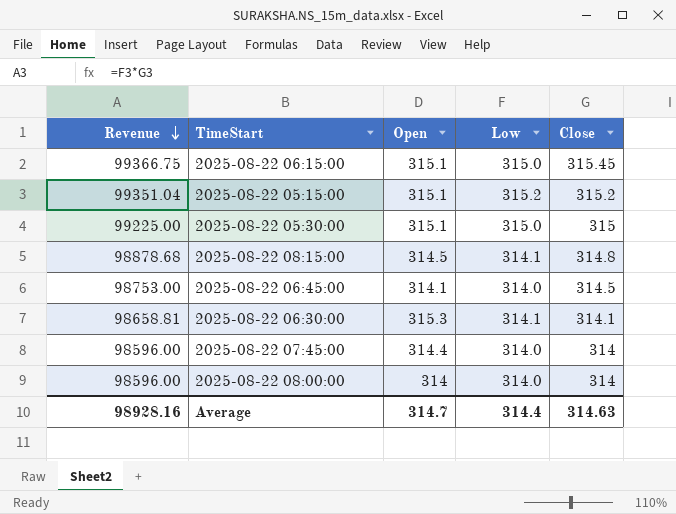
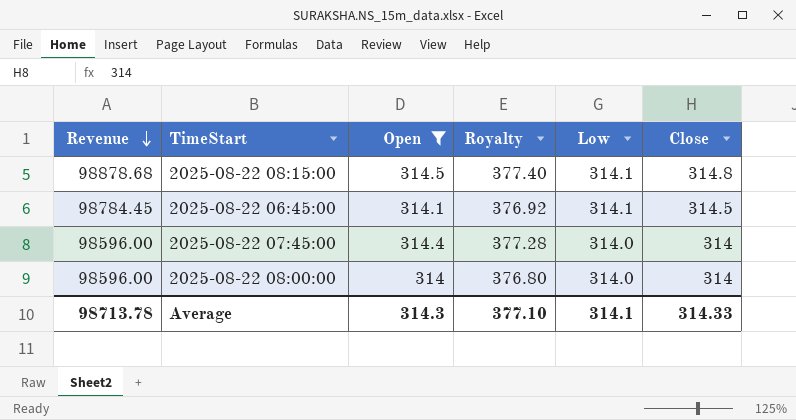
filter: none -> Open <= 314.5
column Royalty | formula: none -> [Open] * 1.2
2025-08-22 06:45:00 | Revenue: 98753.00 -> 98784.45
2025-08-22 06:45:00 | Low: 314.0 -> 314.1
Average | Revenue: 98928.16 -> 98713.78
Average | Open: 314.7 -> 314.3
Average | Low: 314.4 -> 314.1
Average | Close: 314.63 -> 314.33

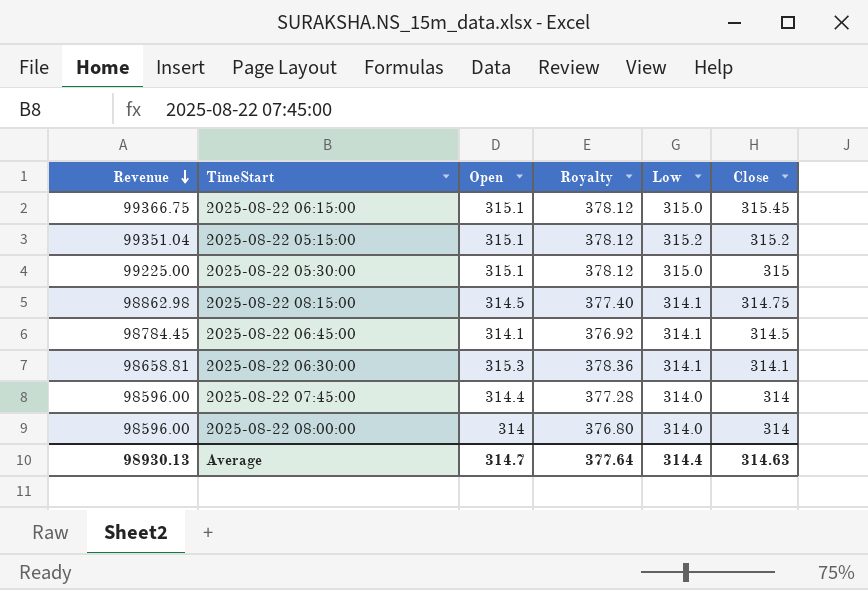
filter: Open <= 314.5 -> none
2025-08-22 08:15:00 | Revenue: 98878.68 -> 98862.98
2025-08-22 08:15:00 | Close: 314.8 -> 314.75
Average | Revenue: 98713.78 -> 98930.13
Average | Open: 314.3 -> 314.7
Average | Royalty: 377.10 -> 377.64
Average | Low: 314.1 -> 314.4
Average | Close: 314.33 -> 314.63

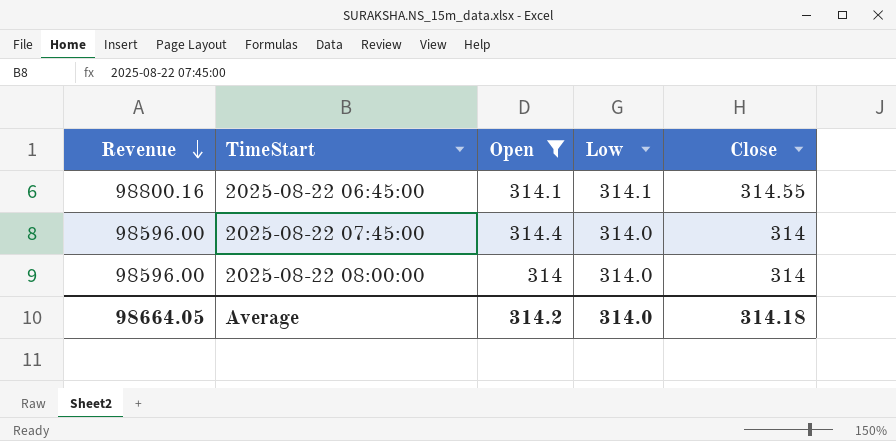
filter: none -> Open <= 314.4
column Royalty | formula: [Open] * 1.2 -> none
2025-08-22 06:45:00 | Revenue: 98784.45 -> 98800.16
2025-08-22 06:45:00 | Close: 314.5 -> 314.55
Average | Revenue: 98930.13 -> 98664.05
Average | Open: 314.7 -> 314.2
Average | Low: 314.4 -> 314.0
Average | Close: 314.63 -> 314.18

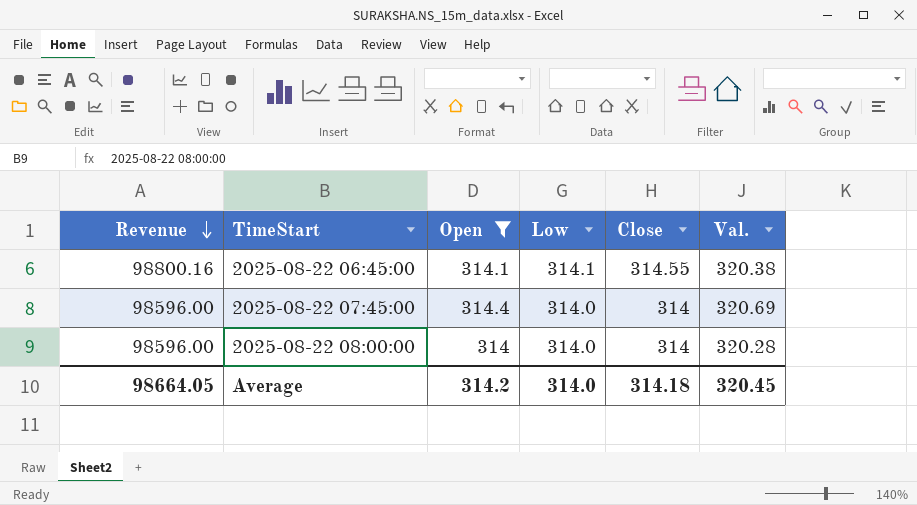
column Val. | formula: none -> [Open] * 1.02

